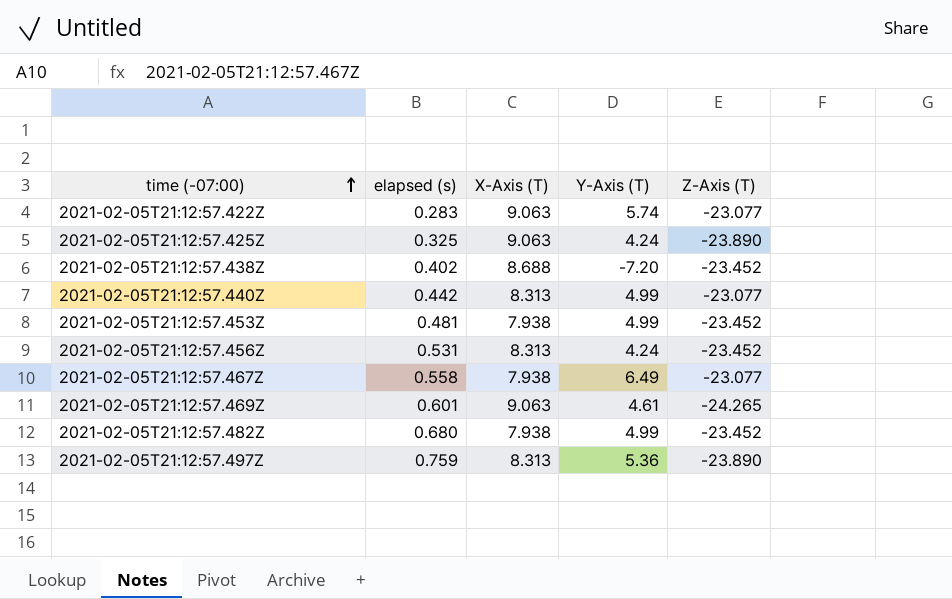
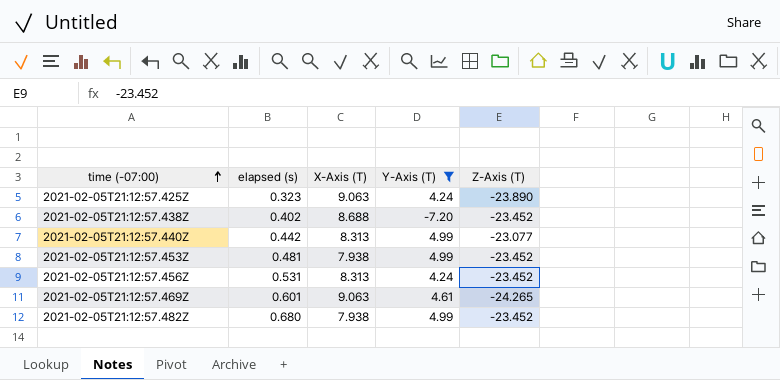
filter: none -> Y-Axis (T) <= 4.99
2021-02-05T21:12:57.425Z | elapsed (s): 0.325 -> 0.323

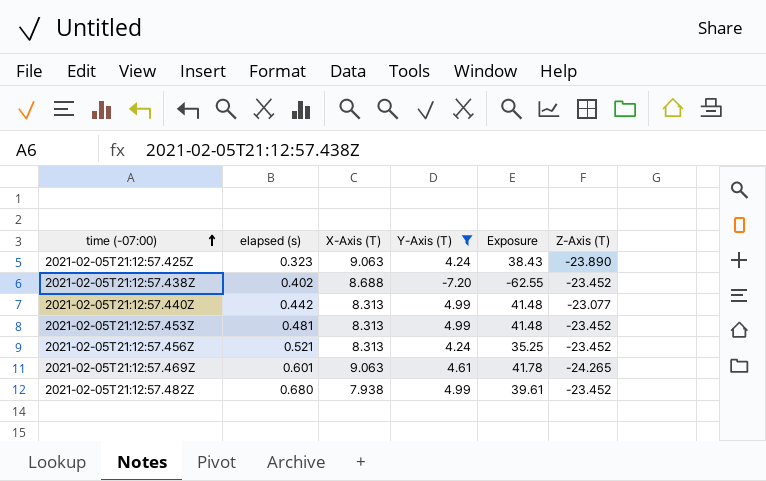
column Exposure | formula: none -> [X-Axis (T)] * [Y-Axis (T)]
2021-02-05T21:12:57.453Z | X-Axis (T): 7.938 -> 8.313
2021-02-05T21:12:57.456Z | elapsed (s): 0.531 -> 0.521

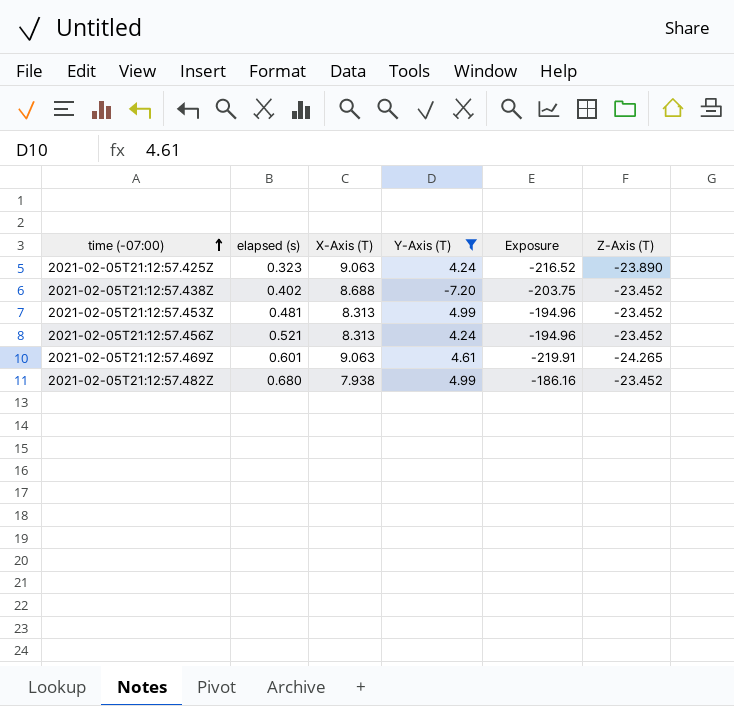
column Exposure | formula: [X-Axis (T)] * [Y-Axis (T)] -> [X-Axis (T)] * [Z-Axis (T)]
row 2021-02-05T21:12:57.440Z: 0.442 | 8.313 | 4.99 | 41.48 | -23.077 -> none

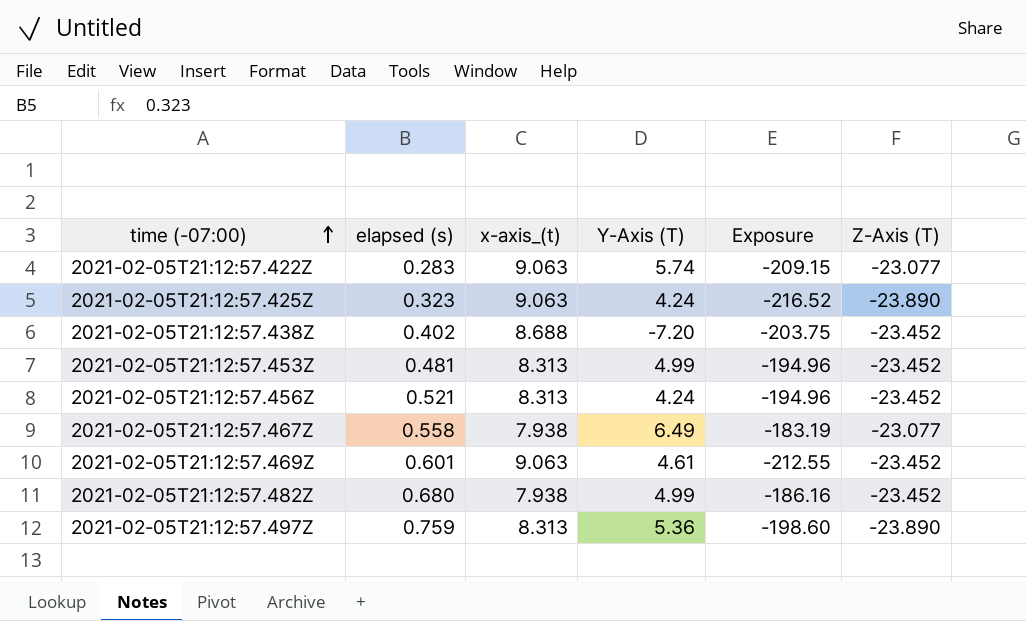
filter: Y-Axis (T) <= 4.99 -> none
column name: X-Axis (T) -> x-axis_(t)
2021-02-05T21:12:57.469Z | Exposure: -219.91 -> -212.55
2021-02-05T21:12:57.469Z | Z-Axis (T): -24.265 -> -23.452

